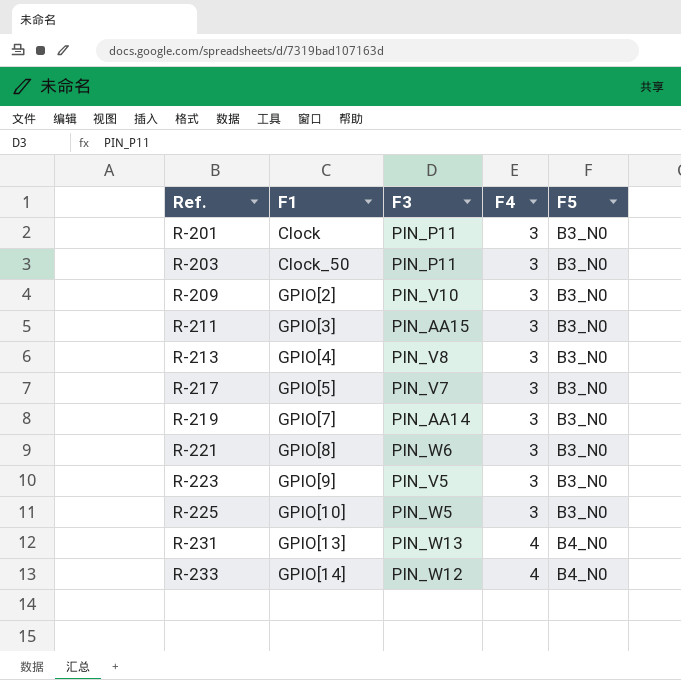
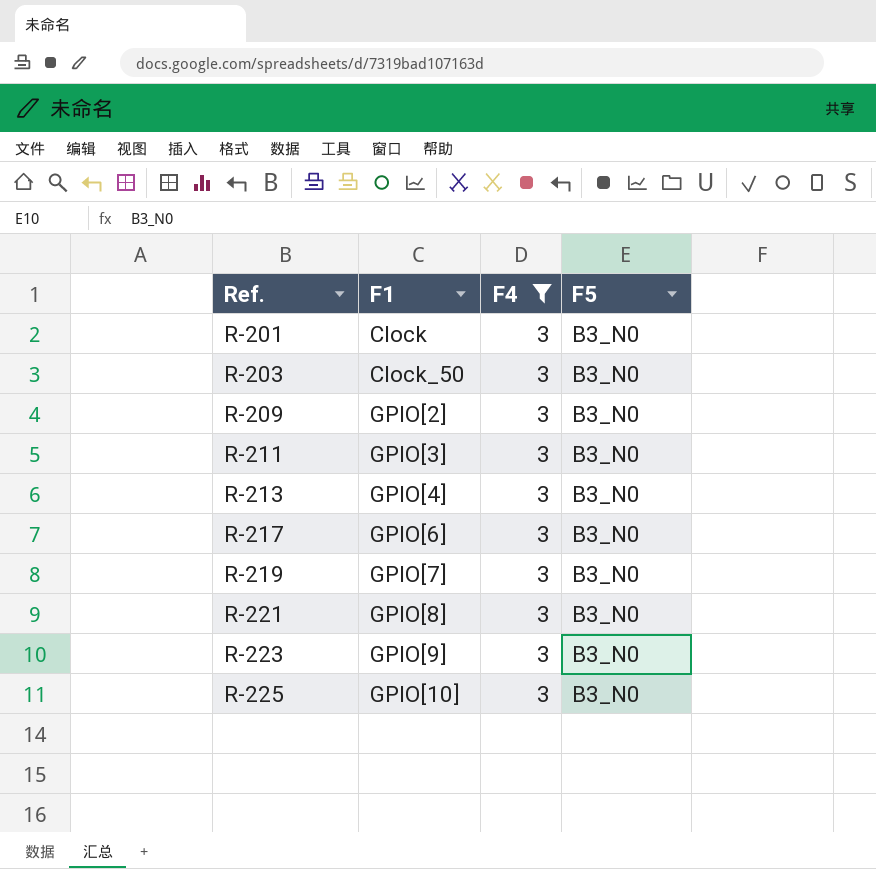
filter: none -> F4 = 3
column F3 | position: 3 -> none
R-217 | F1: GPIO[5] -> GPIO[6]

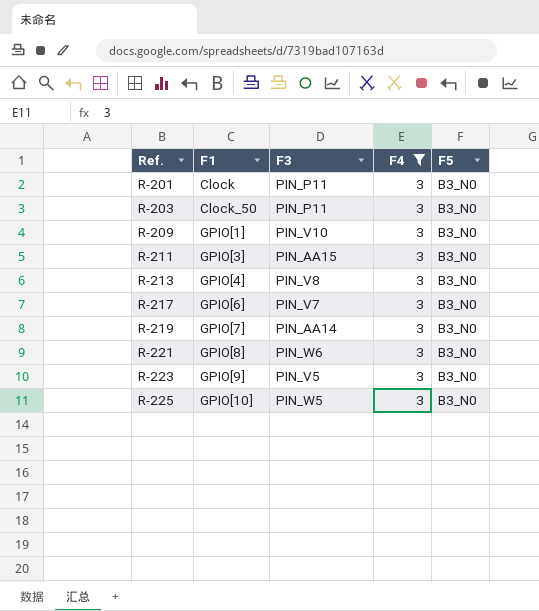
column F3 | position: none -> 3
R-209 | F1: GPIO[2] -> GPIO[1]

